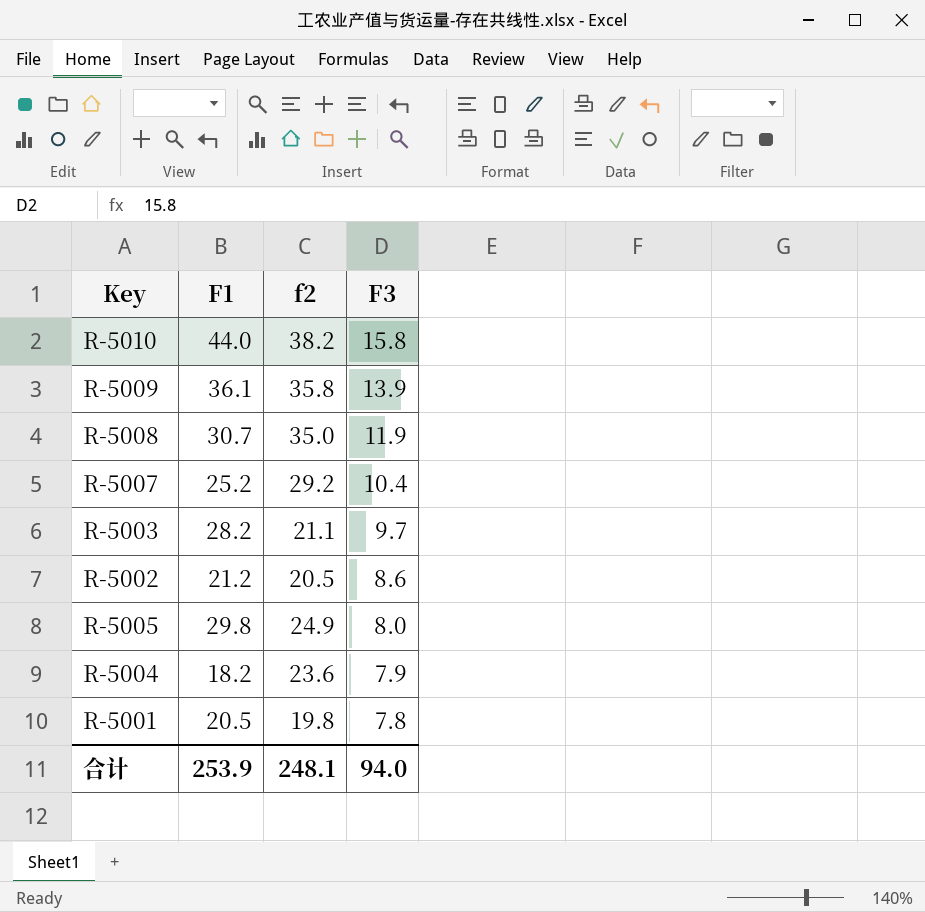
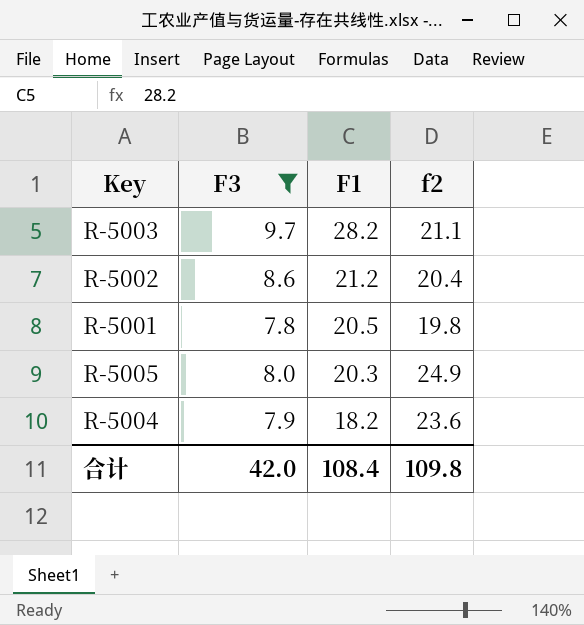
filter: none -> F3 <= 9.7
row order: F3 descending -> F1 descending
column F3 | position: 4 -> 2
R-5002 | f2: 20.5 -> 20.4
R-5005 | F1: 29.8 -> 20.3
合计 | F3: 94.0 -> 42.0
合计 | F1: 253.9 -> 108.4
合计 | f2: 248.1 -> 109.8

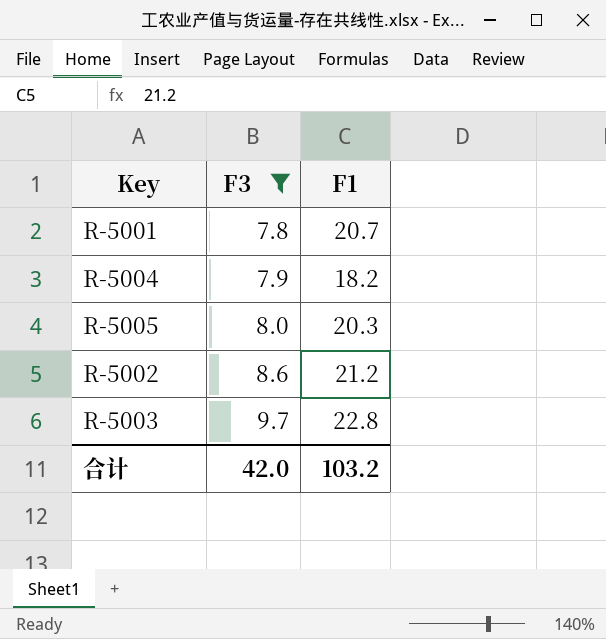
row order: F1 descending -> F3 ascending
column f2 | position: 4 -> none
R-5001 | F1: 20.5 -> 20.7
R-5003 | F1: 28.2 -> 22.8
合计 | F1: 108.4 -> 103.2

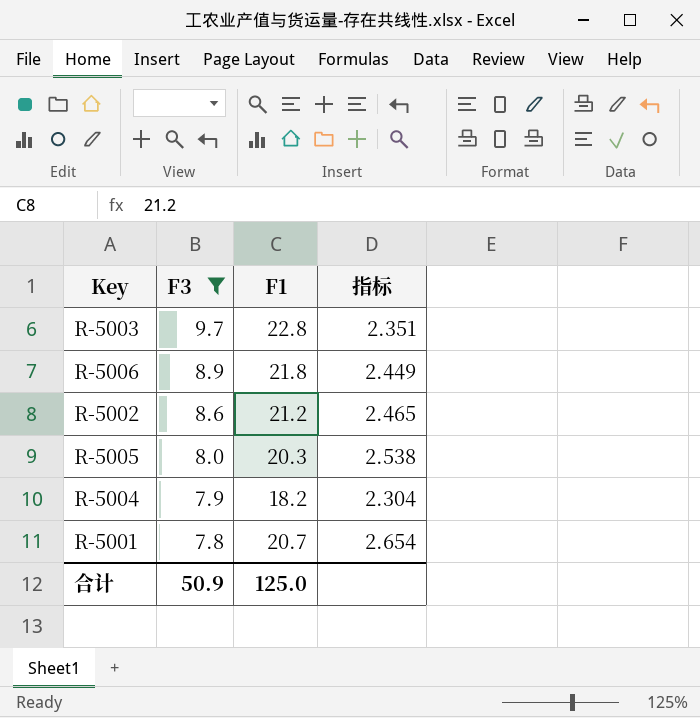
row order: F3 ascending -> F3 descending
column 指标 | formula: none -> [F1] / [F3]
row R-5006: none -> 8.9 | 21.8 | 2.449
合计 | F3: 42.0 -> 50.9
合计 | F1: 103.2 -> 125.0

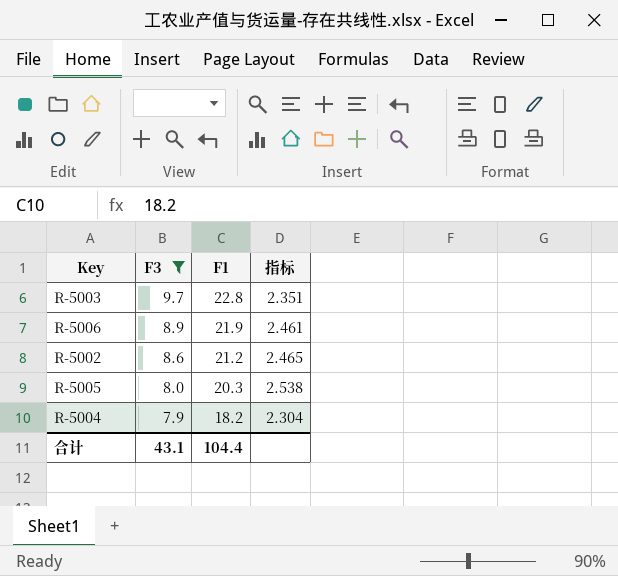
row R-5001: 7.8 | 20.7 | 2.654 -> none
R-5006 | F1: 21.8 -> 21.9
R-5006 | 指标: 2.449 -> 2.461
合计 | F3: 50.9 -> 43.1
合计 | F1: 125.0 -> 104.4

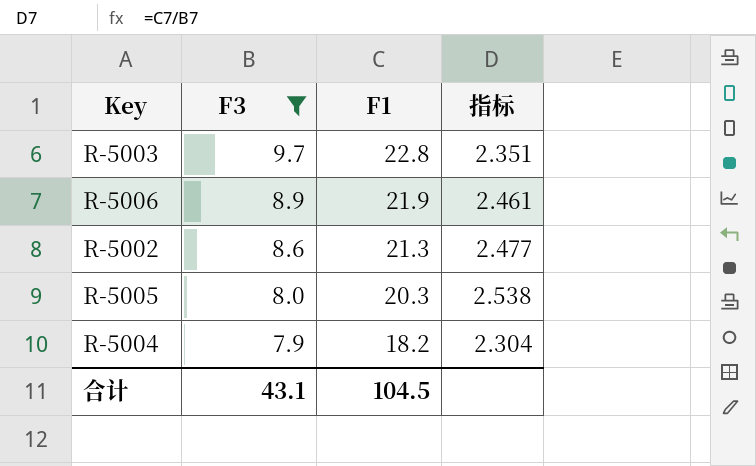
R-5002 | F1: 21.2 -> 21.3
R-5002 | 指标: 2.465 -> 2.477
合计 | F1: 104.4 -> 104.5

